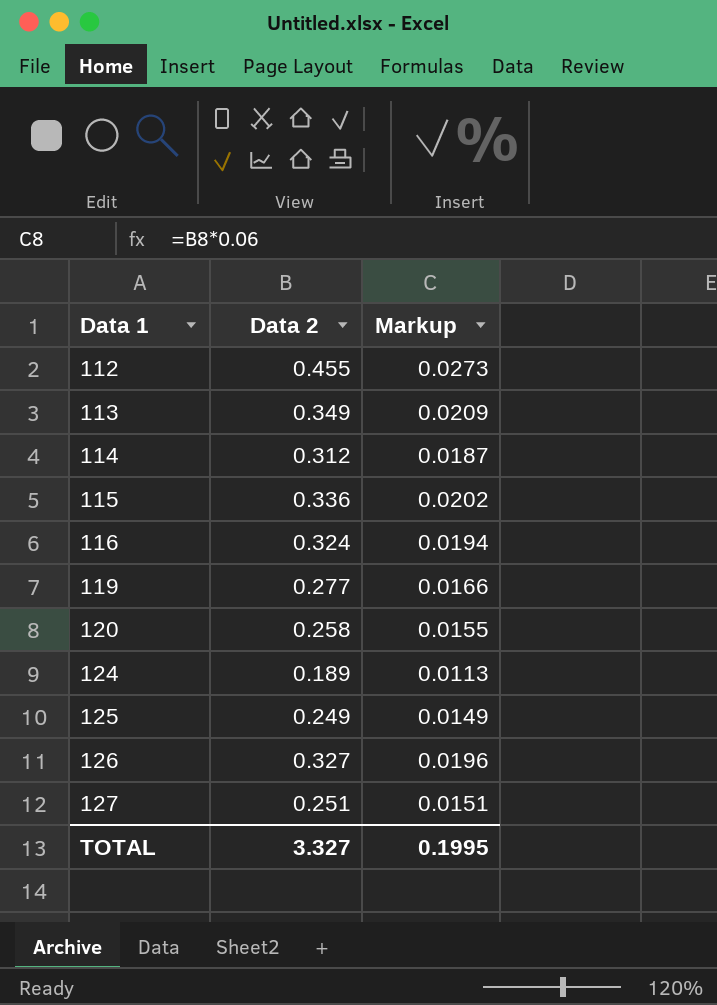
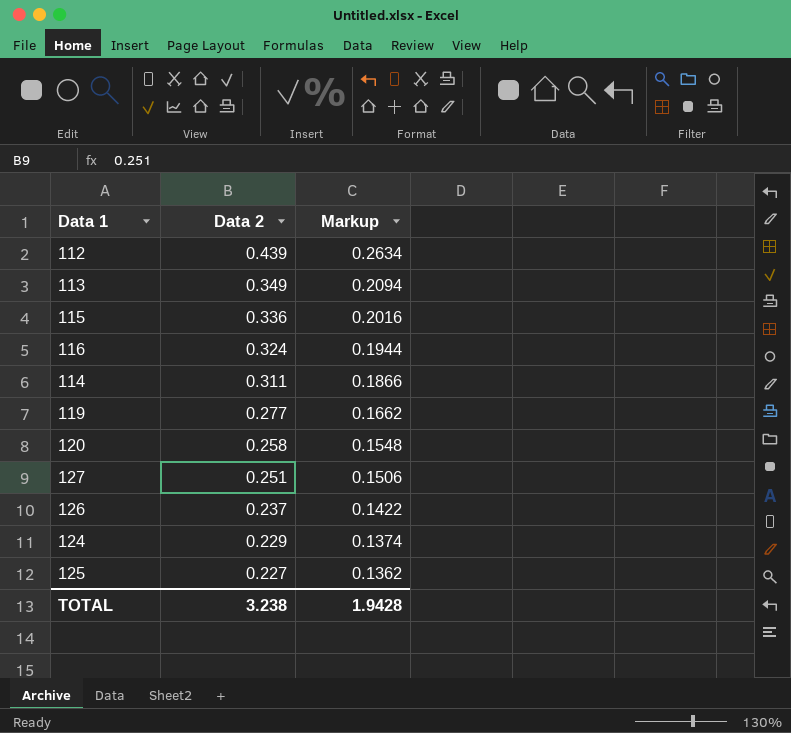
row order: Data 1 ascending -> Data 2 descending
column Markup | formula: [Data 2] * 0.06 -> [Data 2] * 0.6
112 | Data 2: 0.455 -> 0.439
114 | Data 2: 0.312 -> 0.311
126 | Data 2: 0.327 -> 0.237
124 | Data 2: 0.189 -> 0.229
125 | Data 2: 0.249 -> 0.227
TOTAL | Data 2: 3.327 -> 3.238
TOTAL | Markup: 0.1995 -> 1.9428

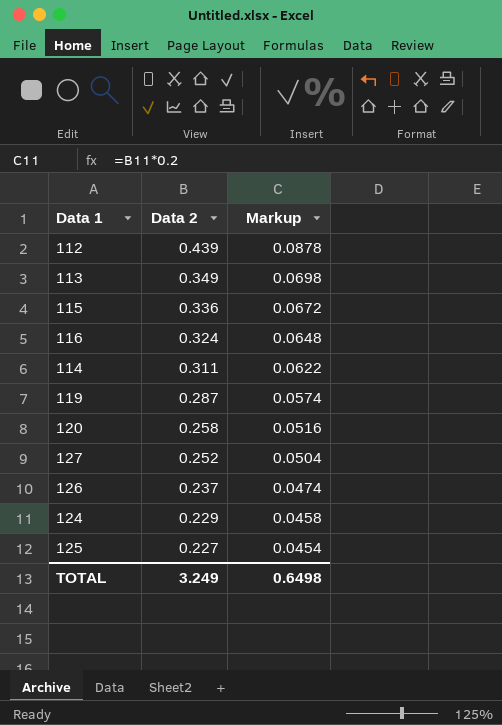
column Markup | formula: [Data 2] * 0.6 -> [Data 2] * 0.2
119 | Data 2: 0.277 -> 0.287
127 | Data 2: 0.251 -> 0.252
TOTAL | Data 2: 3.238 -> 3.249
TOTAL | Markup: 1.9428 -> 0.6498

